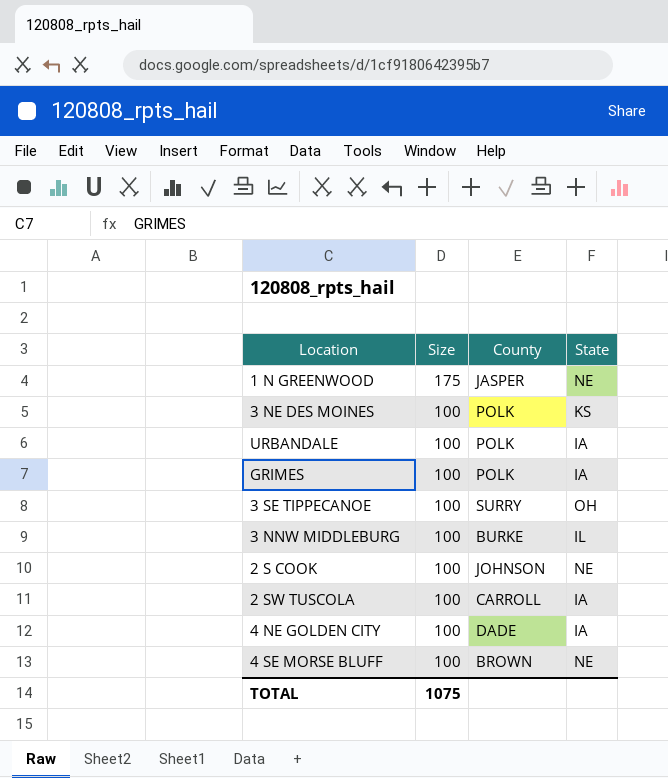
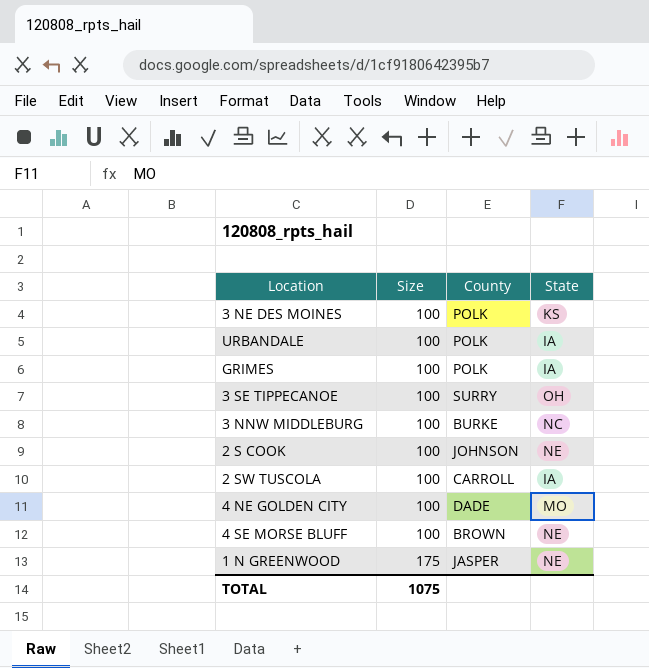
row order: Size descending -> Size ascending
3 NNW MIDDLEBURG | State: IL -> NC
4 NE GOLDEN CITY | State: IA -> MO

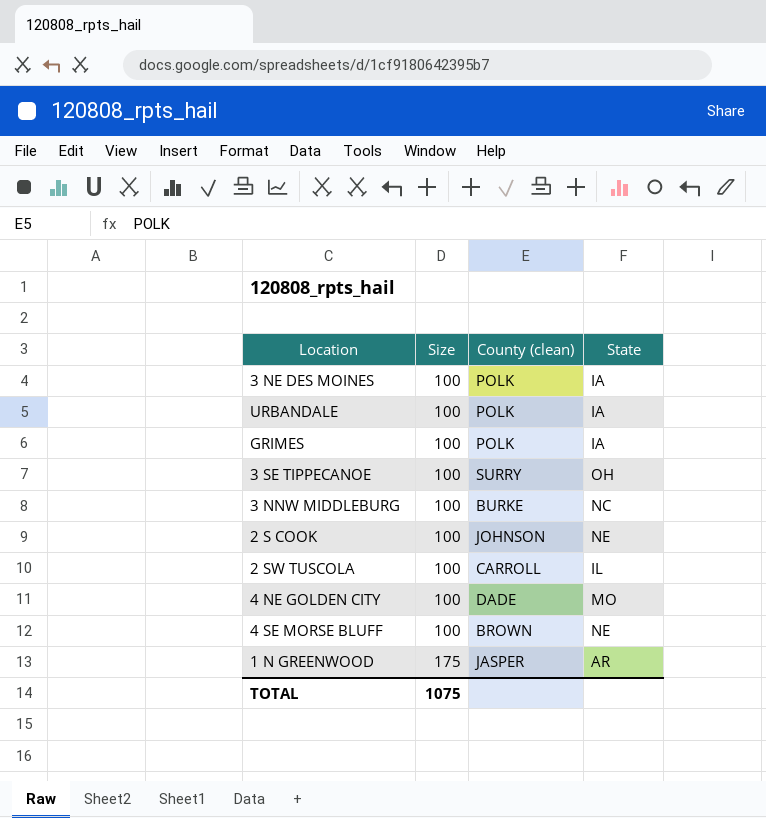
column name: County -> County (clean)
3 NE DES MOINES | State: KS -> IA
2 SW TUSCOLA | State: IA -> IL
1 N GREENWOOD | State: NE -> AR

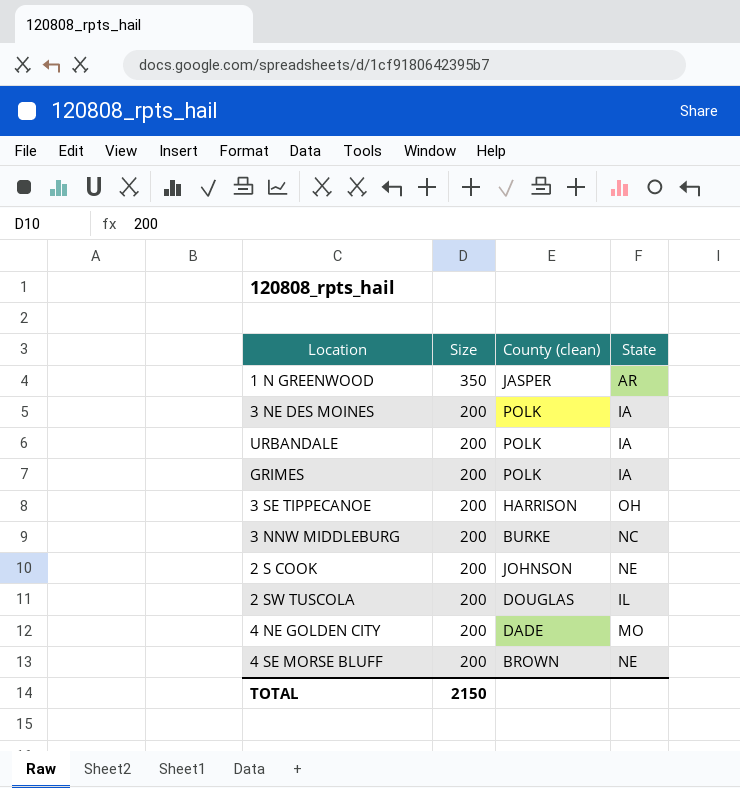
row order: Size ascending -> Size descending
1 N GREENWOOD | Size: 175 -> 350
3 NE DES MOINES | Size: 100 -> 200
URBANDALE | Size: 100 -> 200
GRIMES | Size: 100 -> 200
3 SE TIPPECANOE | Size: 100 -> 200
3 SE TIPPECANOE | County (clean): SURRY -> HARRISON
3 NNW MIDDLEBURG | Size: 100 -> 200
2 S COOK | Size: 100 -> 200
2 SW TUSCOLA | Size: 100 -> 200
2 SW TUSCOLA | County (clean): CARROLL -> DOUGLAS
4 NE GOLDEN CITY | Size: 100 -> 200
4 SE MORSE BLUFF | Size: 100 -> 200
TOTAL | Size: 1075 -> 2150

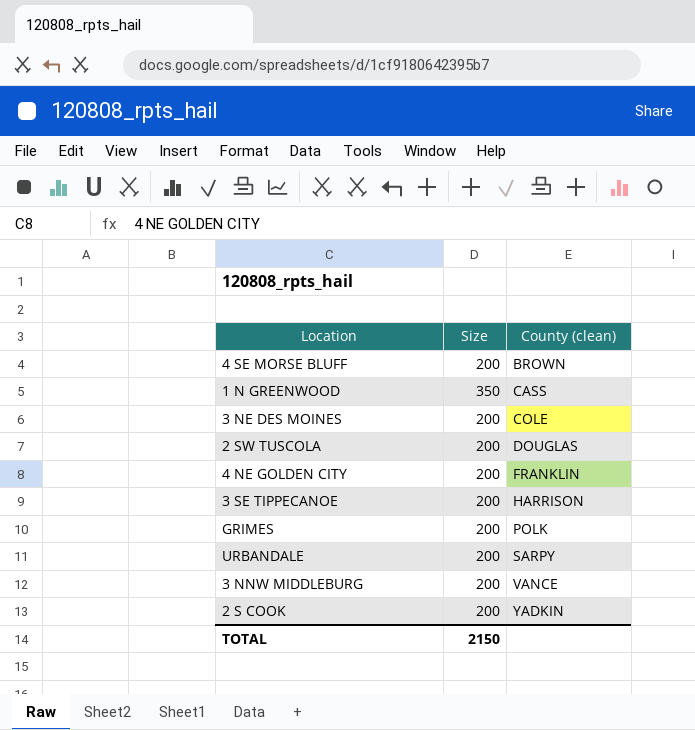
row order: Size descending -> County (clean) ascending
column State | position: 4 -> none
1 N GREENWOOD | County (clean): JASPER -> CASS
3 NE DES MOINES | County (clean): POLK -> COLE
4 NE GOLDEN CITY | County (clean): DADE -> FRANKLIN
URBANDALE | County (clean): POLK -> SARPY
3 NNW MIDDLEBURG | County (clean): BURKE -> VANCE
2 S COOK | County (clean): JOHNSON -> YADKIN

